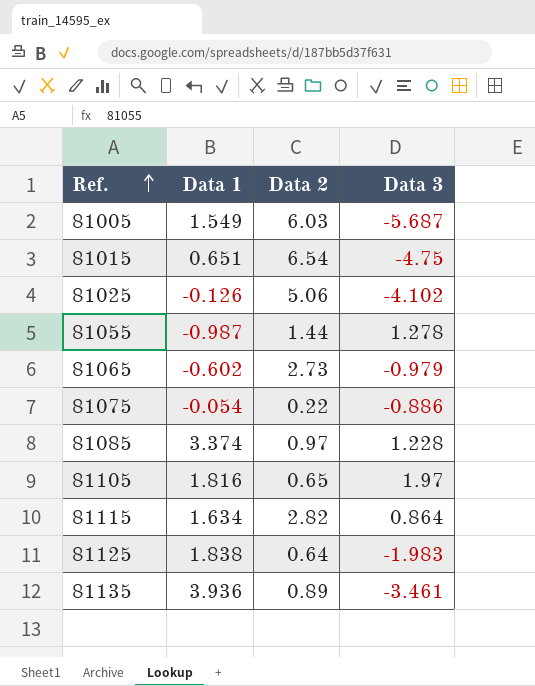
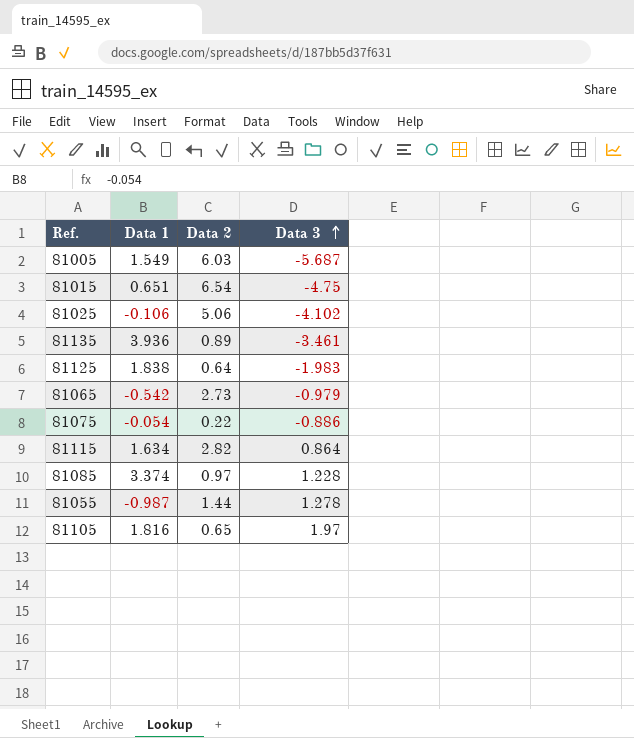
row order: Ref. ascending -> Data 3 ascending
81025 | Data 1: -0.126 -> -0.106
81065 | Data 1: -0.602 -> -0.542

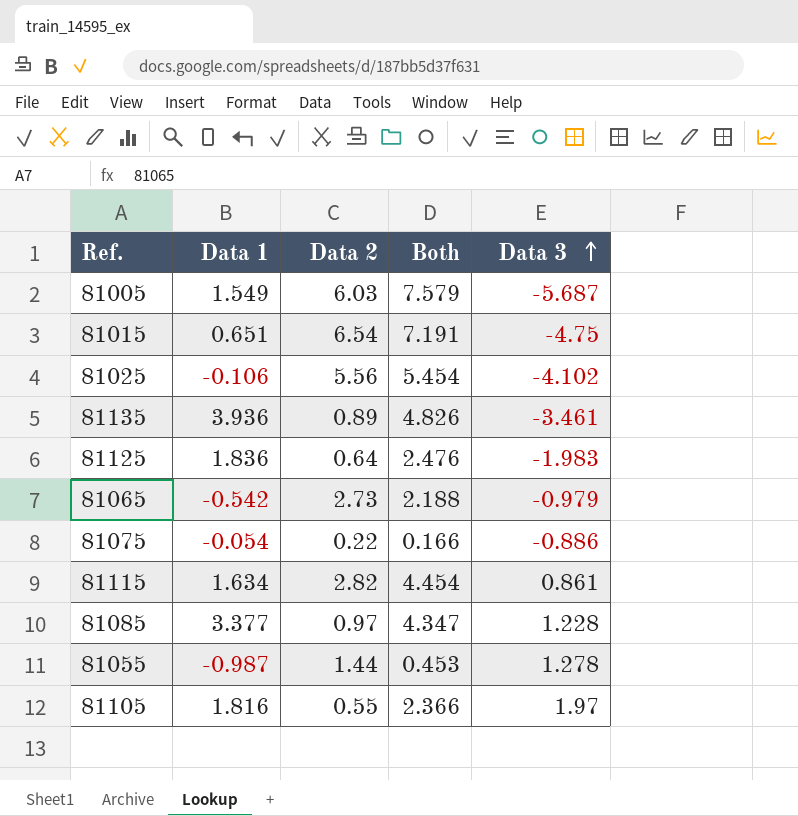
column Both | formula: none -> [Data 1] + [Data 2]
81025 | Data 2: 5.06 -> 5.56
81125 | Data 1: 1.838 -> 1.836
81115 | Data 3: 0.864 -> 0.861
81085 | Data 1: 3.374 -> 3.377
81105 | Data 2: 0.65 -> 0.55

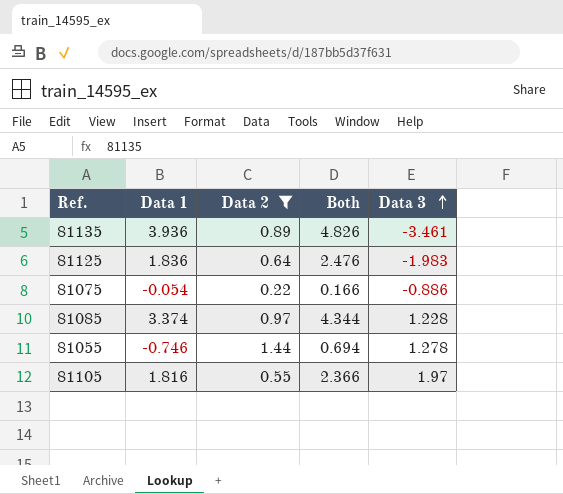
filter: none -> Data 2 <= 1.44
81085 | Data 1: 3.377 -> 3.374
81085 | Both: 4.347 -> 4.344
81055 | Data 1: -0.987 -> -0.746
81055 | Both: 0.453 -> 0.694

